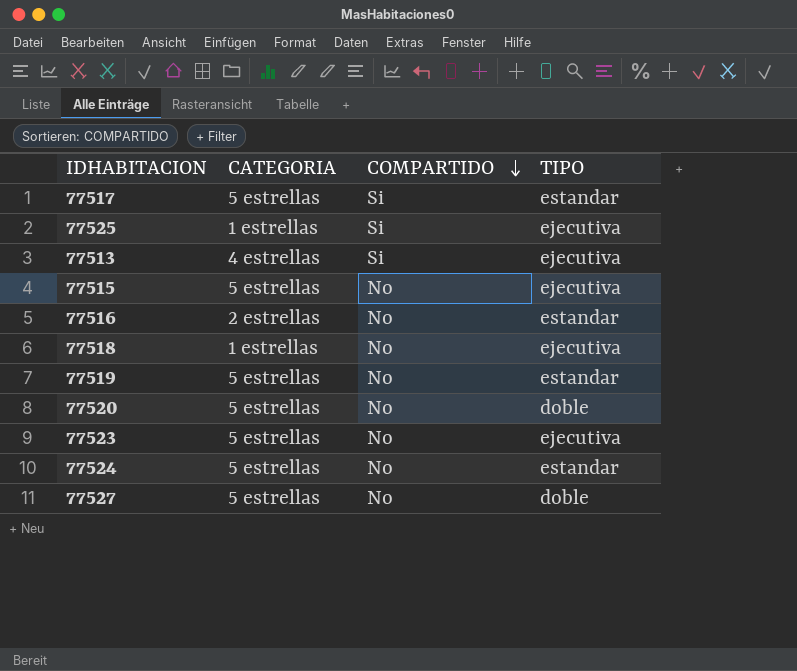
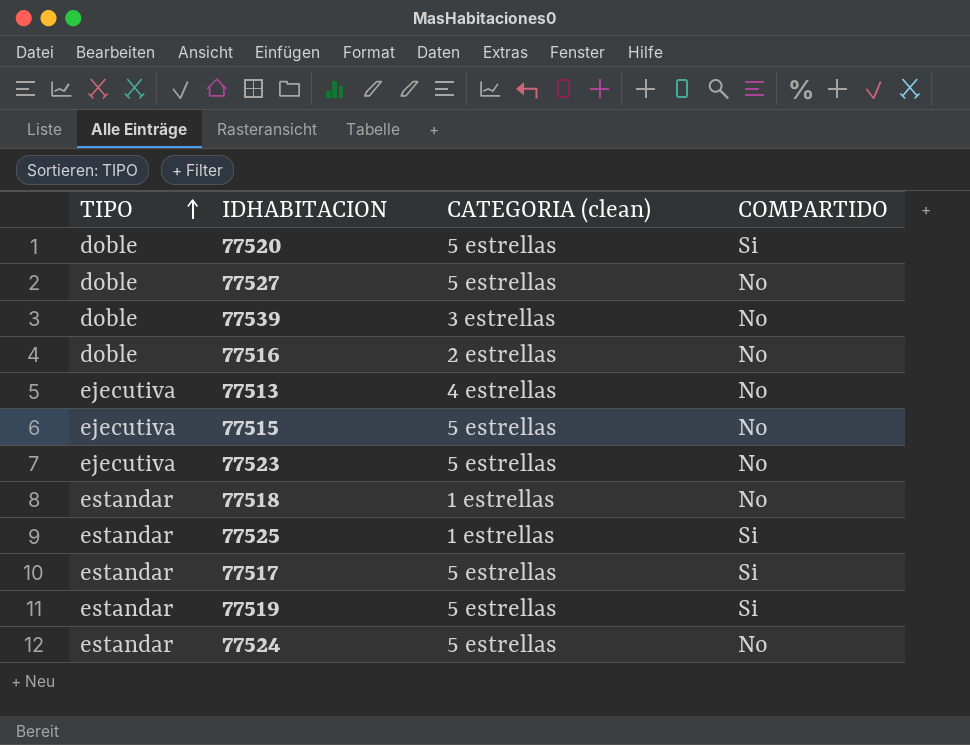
row order: COMPARTIDO descending -> TIPO ascending
column TIPO | position: 4 -> 1
column name: CATEGORIA -> CATEGORIA (clean)
77520 | COMPARTIDO: No -> Si
row 77539: none -> doble | 3 estrellas | No
77516 | TIPO: estandar -> doble
77513 | COMPARTIDO: Si -> No
77518 | TIPO: ejecutiva -> estandar
77525 | TIPO: ejecutiva -> estandar
77519 | COMPARTIDO: No -> Si

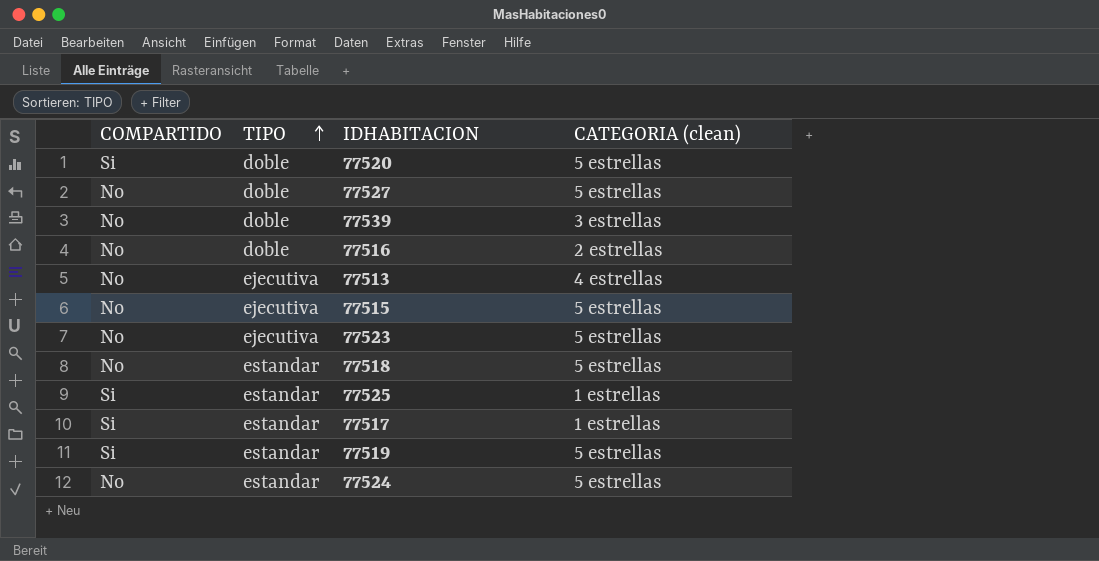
column COMPARTIDO | position: 4 -> 1
77518 | CATEGORIA (clean): 1 estrellas -> 5 estrellas
77517 | CATEGORIA (clean): 5 estrellas -> 1 estrellas

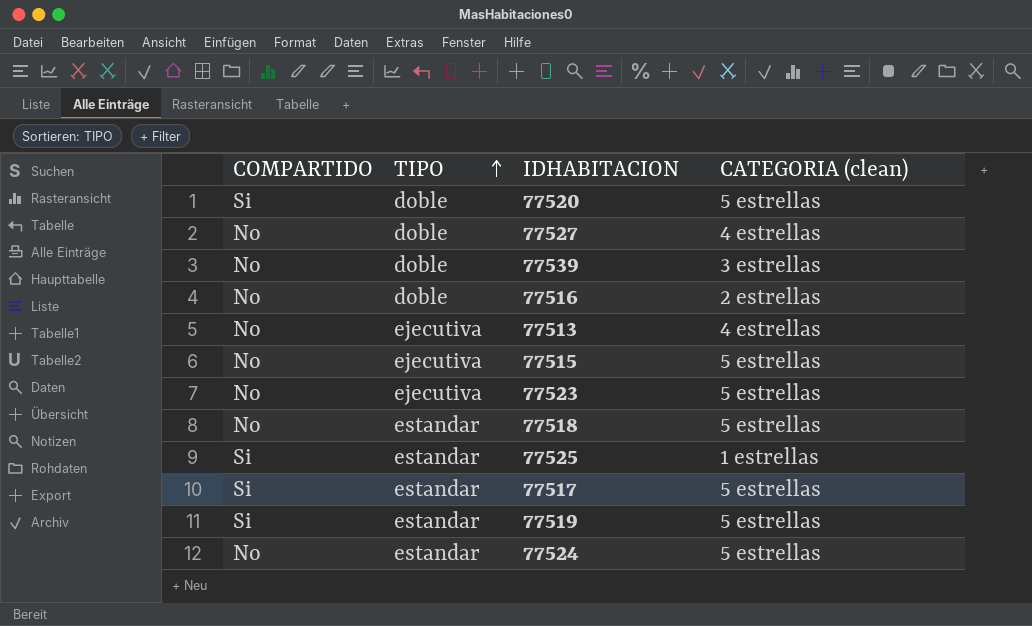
77527 | CATEGORIA (clean): 5 estrellas -> 4 estrellas
77517 | CATEGORIA (clean): 1 estrellas -> 5 estrellas

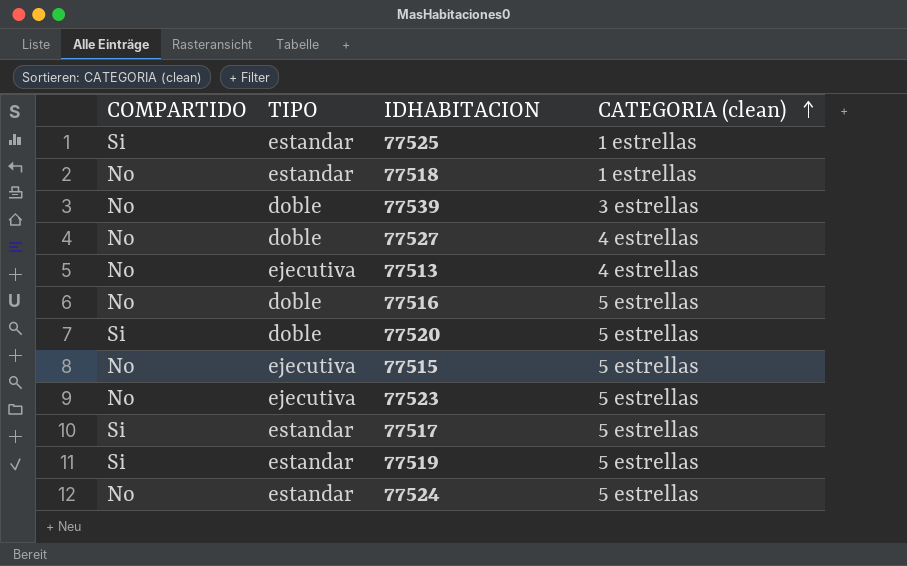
row order: TIPO ascending -> CATEGORIA (clean) ascending
77518 | CATEGORIA (clean): 5 estrellas -> 1 estrellas
77516 | CATEGORIA (clean): 2 estrellas -> 5 estrellas

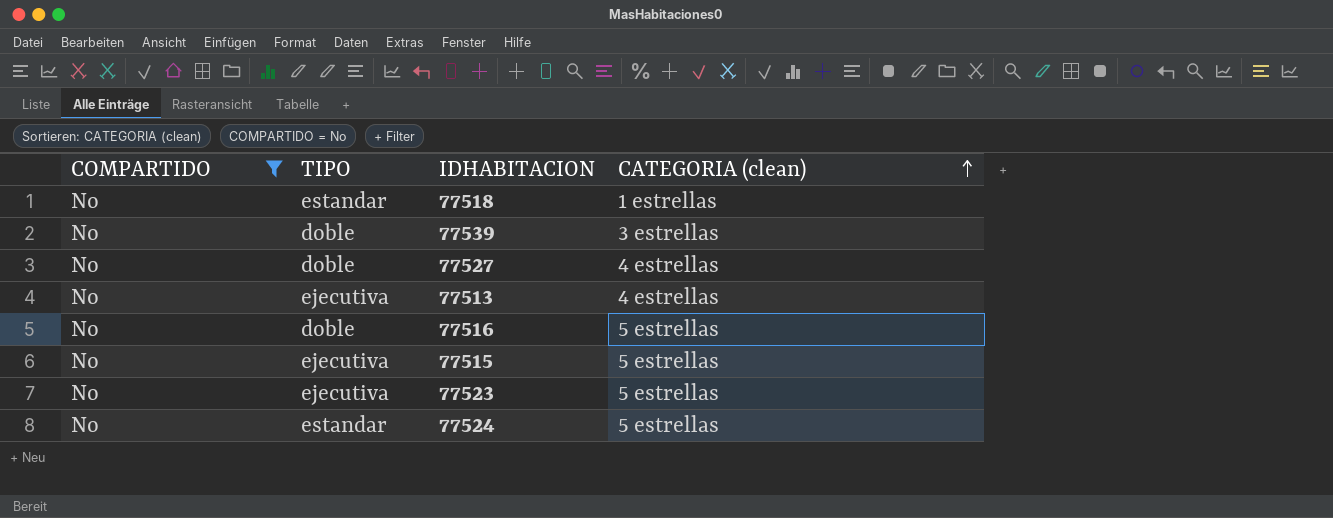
filter: none -> COMPARTIDO = No

